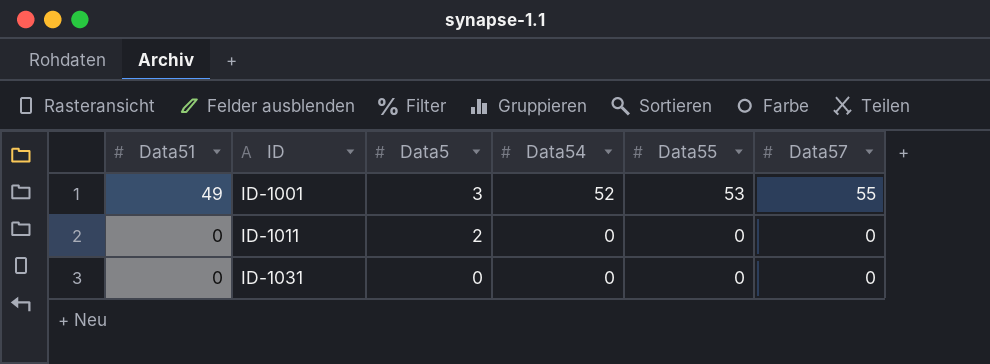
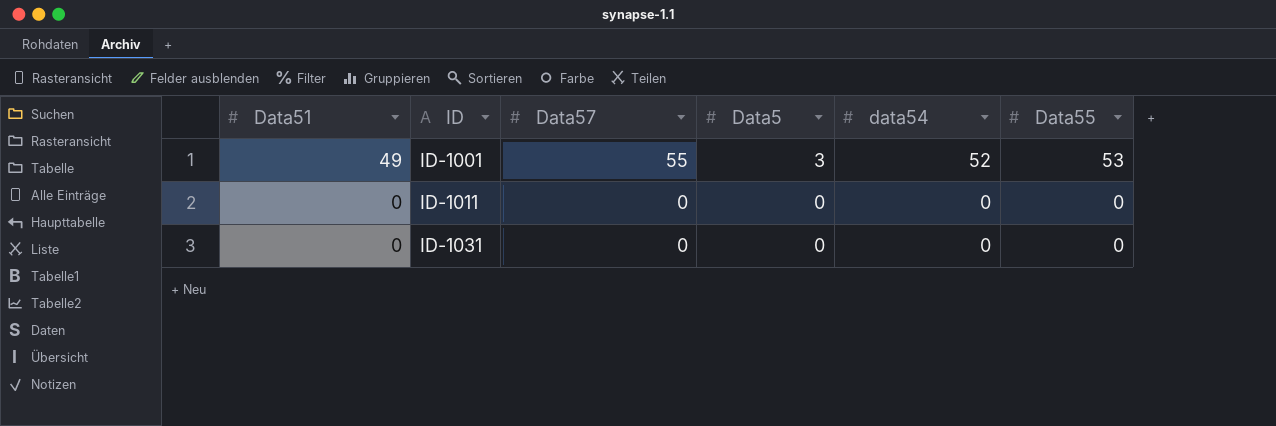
column Data57 | position: 6 -> 3
column name: Data54 -> data54
ID-1011 | Data5: 2 -> 0

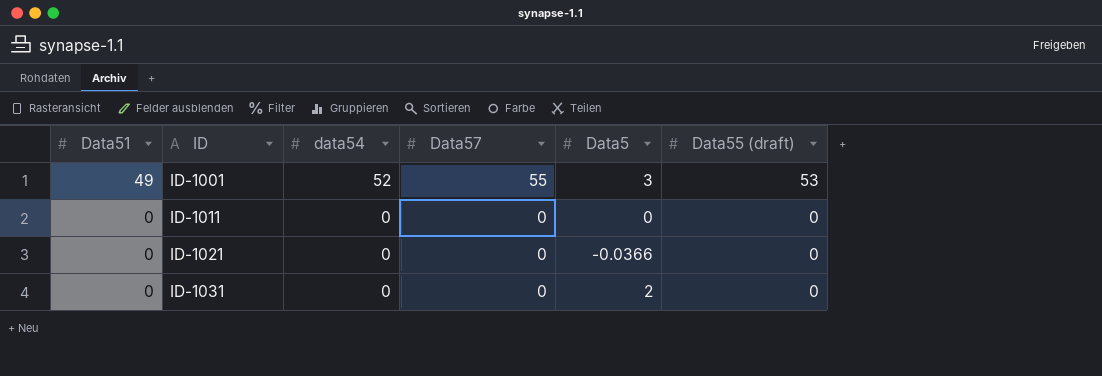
column data54 | position: 5 -> 3
column name: Data55 -> Data55 (draft)
row ID-1021: none -> 0 | 0 | 0 | -0.0366 | 0
ID-1031 | Data5: 0 -> 2

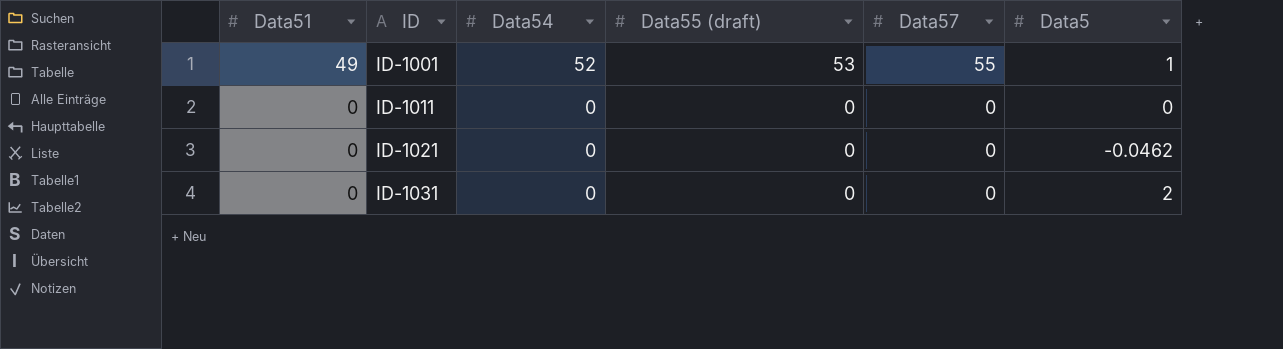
column name: data54 -> Data54
column Data55 (draft) | position: 6 -> 4
ID-1001 | Data5: 3 -> 1
ID-1021 | Data5: -0.0366 -> -0.0462

